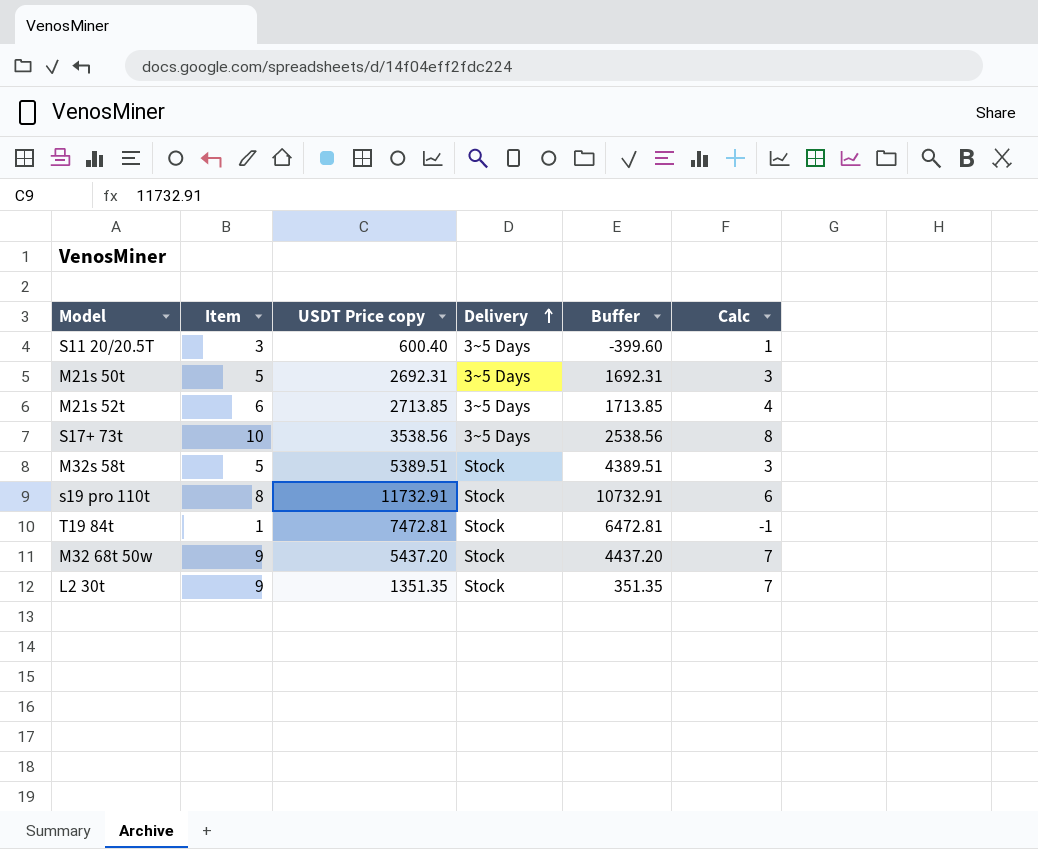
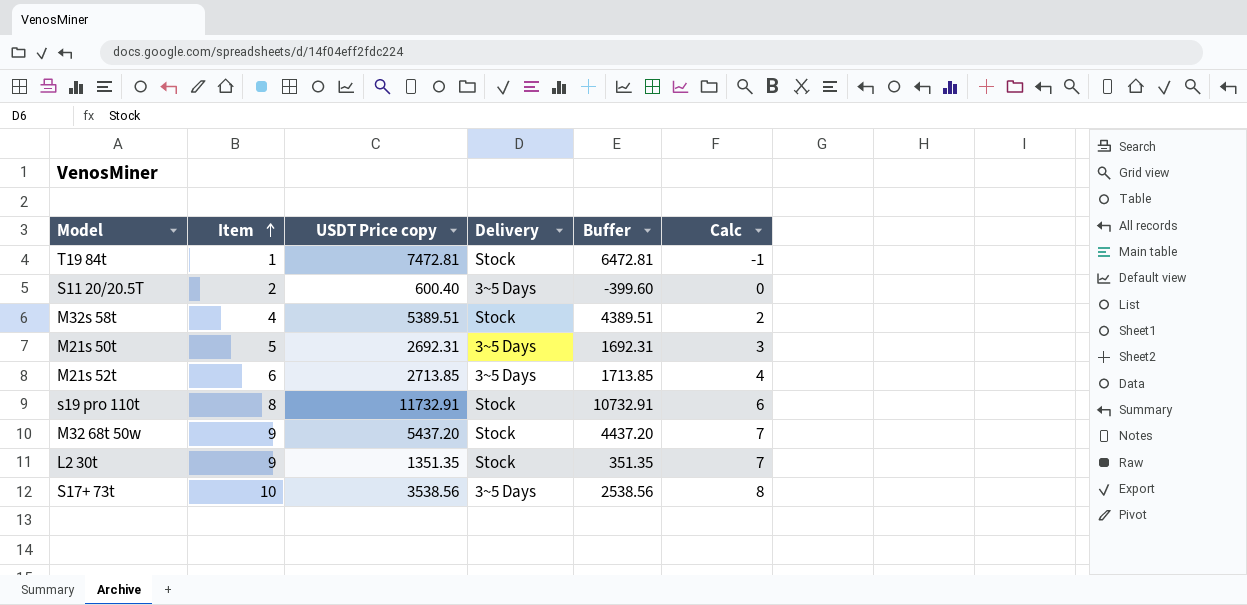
row order: Delivery ascending -> Item ascending
S11 20/20.5T | Item: 3 -> 2
S11 20/20.5T | Calc: 1 -> 0
M32s 58t | Item: 5 -> 4
M32s 58t | Calc: 3 -> 2

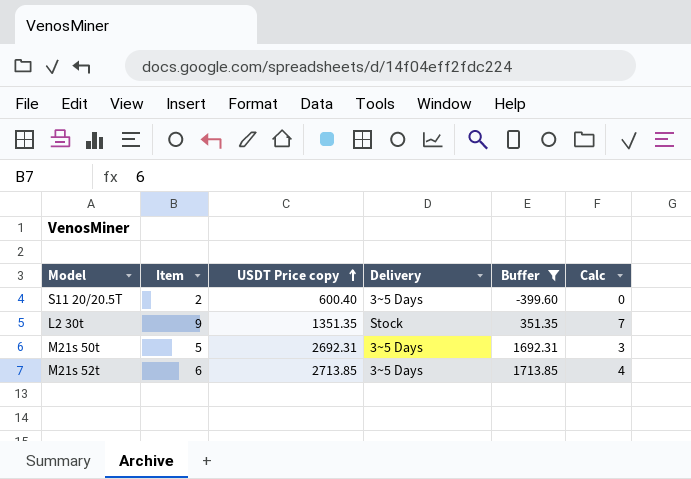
filter: none -> Buffer <= 1713.85
row order: Item ascending -> USDT Price copy ascending

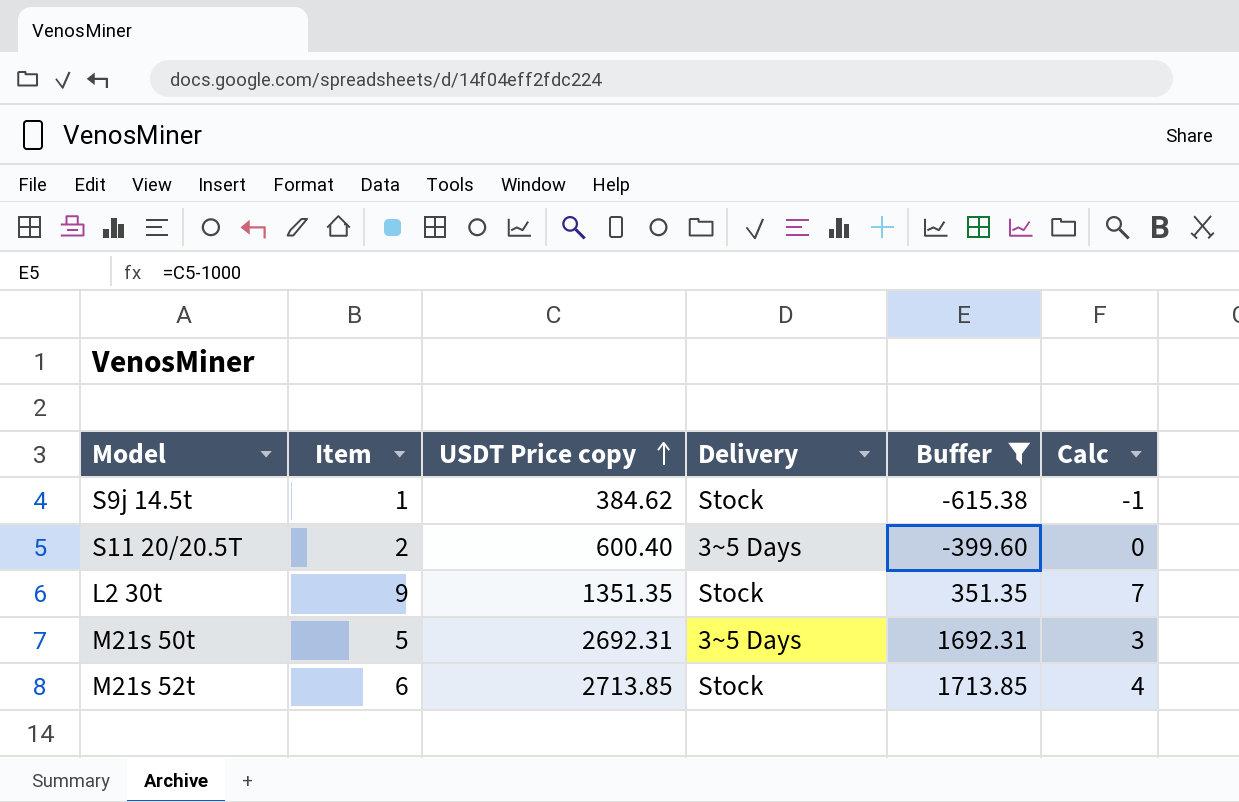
row S9j 14.5t: none -> 1 | 384.62 | Stock | -615.38 | -1
M21s 52t | Delivery: 3~5 Days -> Stock

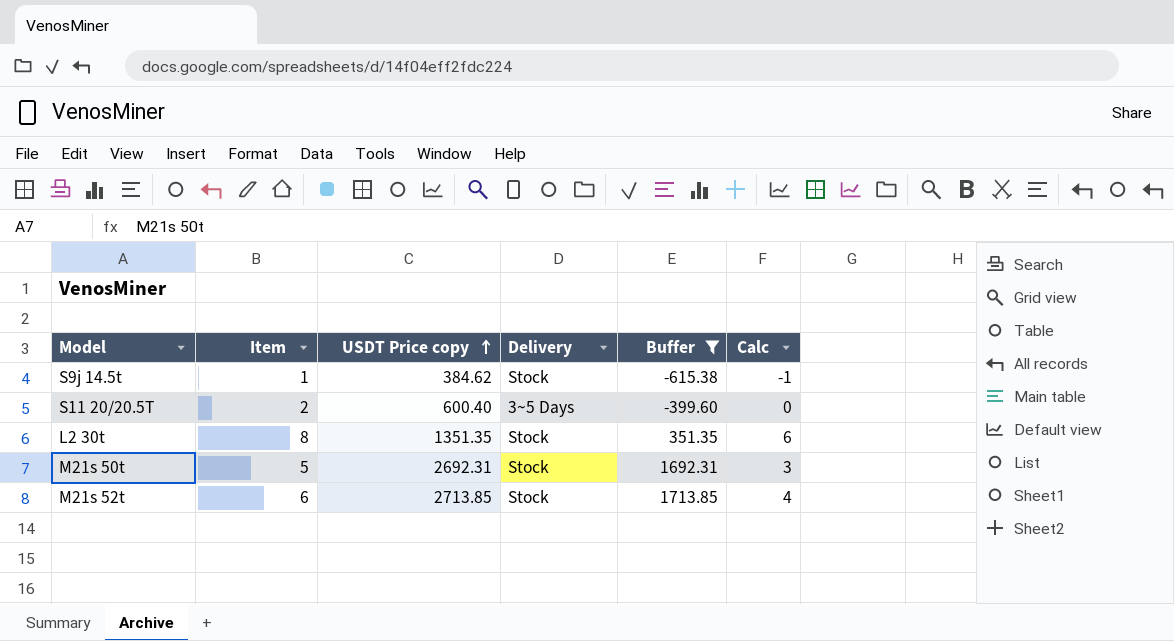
L2 30t | Item: 9 -> 8
L2 30t | Calc: 7 -> 6
M21s 50t | Delivery: 3~5 Days -> Stock

